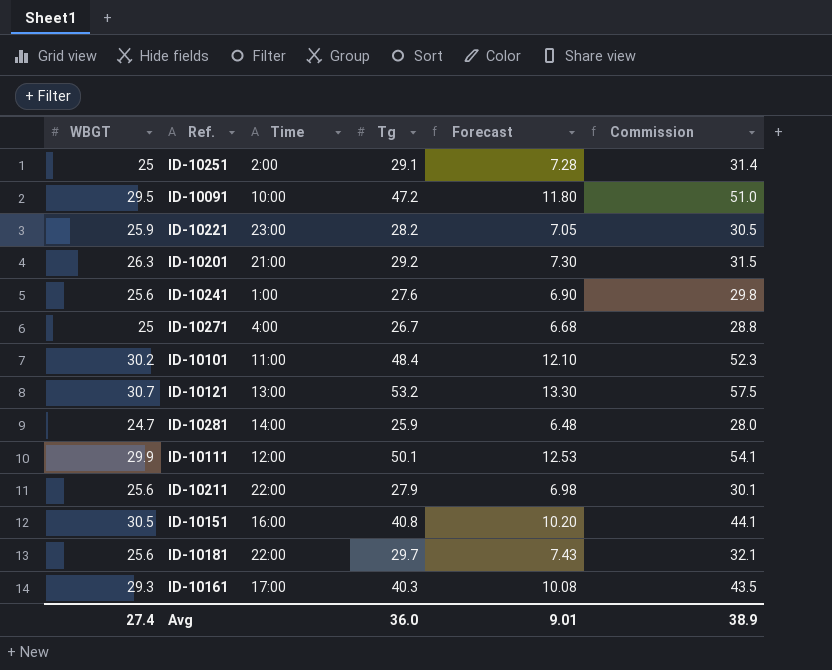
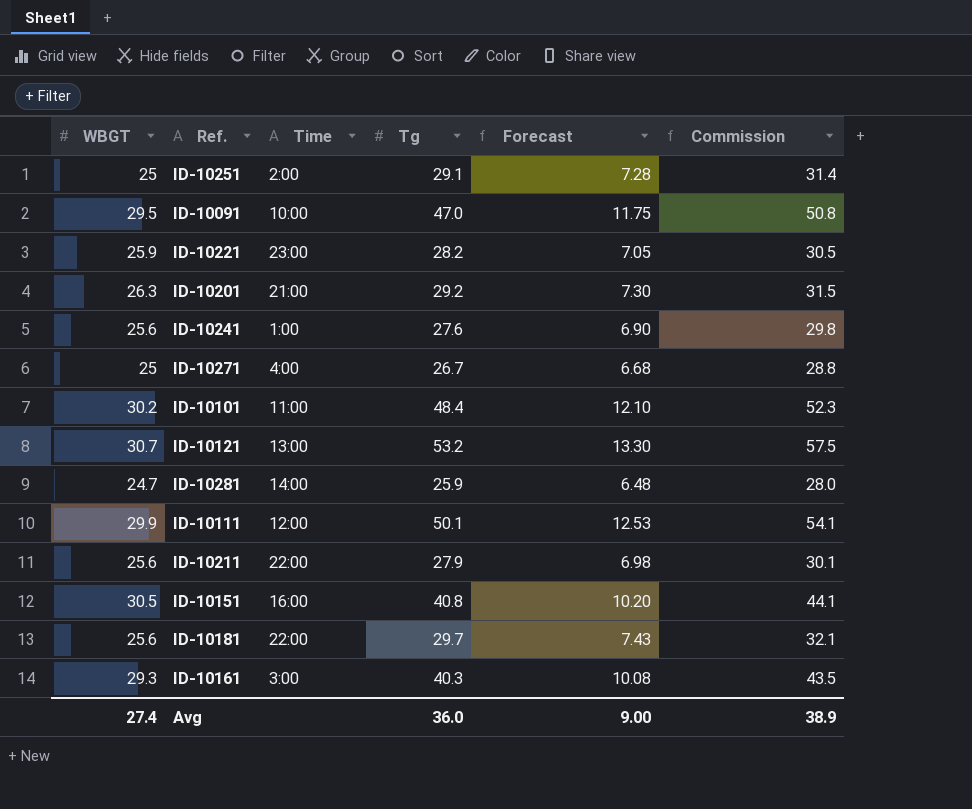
ID-10091 | Tg: 47.2 -> 47.0
ID-10091 | Forecast: 11.80 -> 11.75
ID-10091 | Commission: 51.0 -> 50.8
ID-10161 | Time: 17:00 -> 3:00
Avg | Forecast: 9.01 -> 9.00

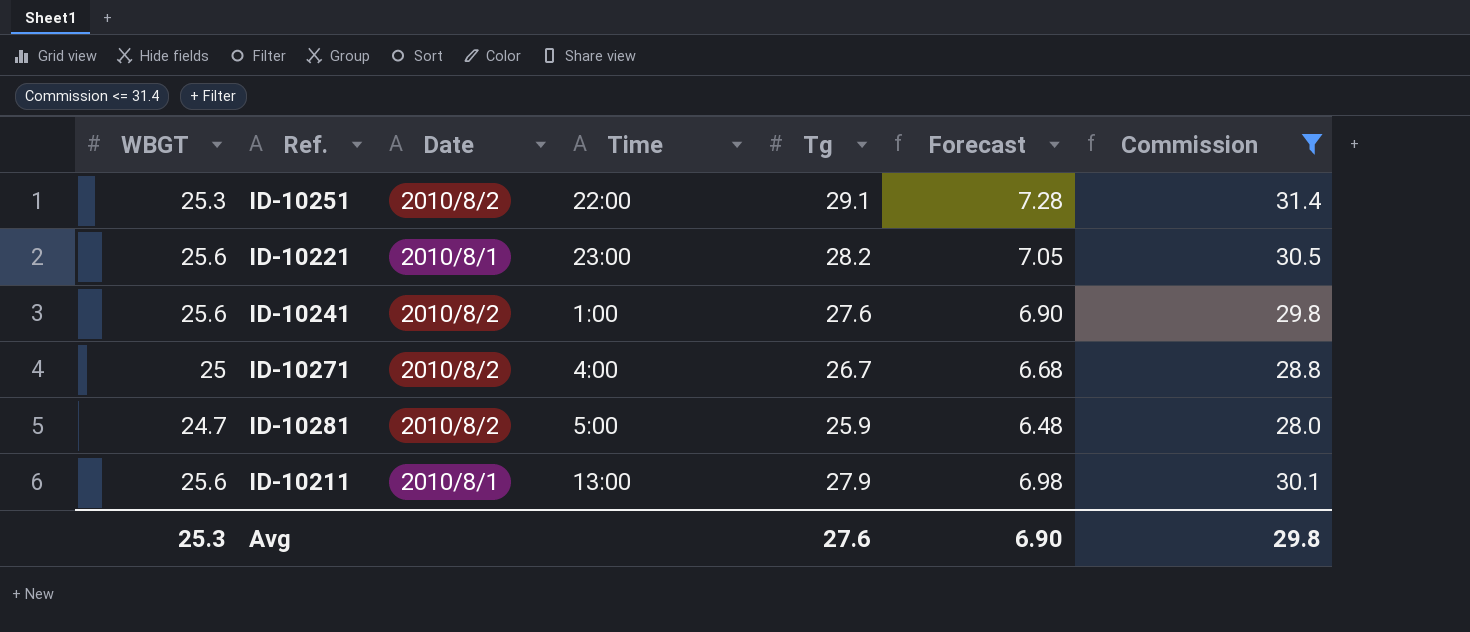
filter: none -> Commission <= 31.4
column Date | position: none -> 3
ID-10251 | WBGT: 25 -> 25.3
ID-10251 | Time: 2:00 -> 22:00
ID-10221 | WBGT: 25.9 -> 25.6
ID-10281 | Time: 14:00 -> 5:00
ID-10211 | Time: 22:00 -> 13:00
Avg | WBGT: 27.4 -> 25.3
Avg | Tg: 36.0 -> 27.6
Avg | Forecast: 9.00 -> 6.90
Avg | Commission: 38.9 -> 29.8

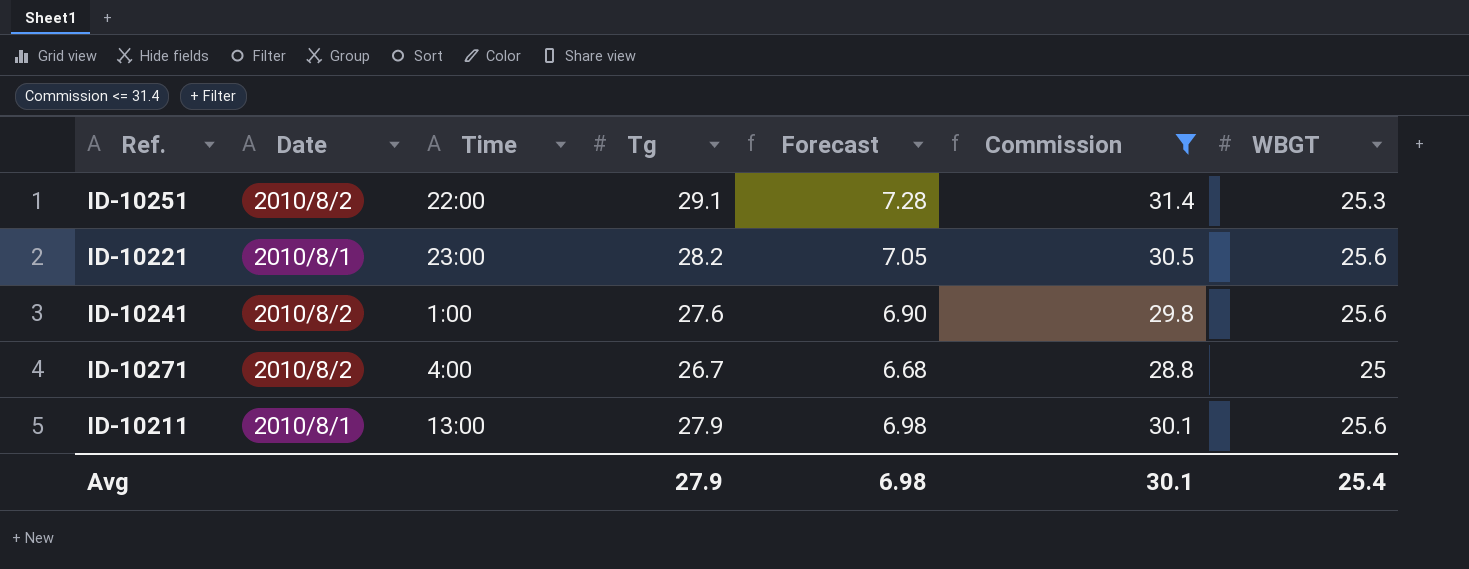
column WBGT | position: 1 -> 7
row ID-10281: 24.7 | 2010/8/2 | 5:00 | 25.9 | 6.48 | 28.0 -> none
Avg | Tg: 27.6 -> 27.9
Avg | Forecast: 6.90 -> 6.98
Avg | Commission: 29.8 -> 30.1
Avg | WBGT: 25.3 -> 25.4

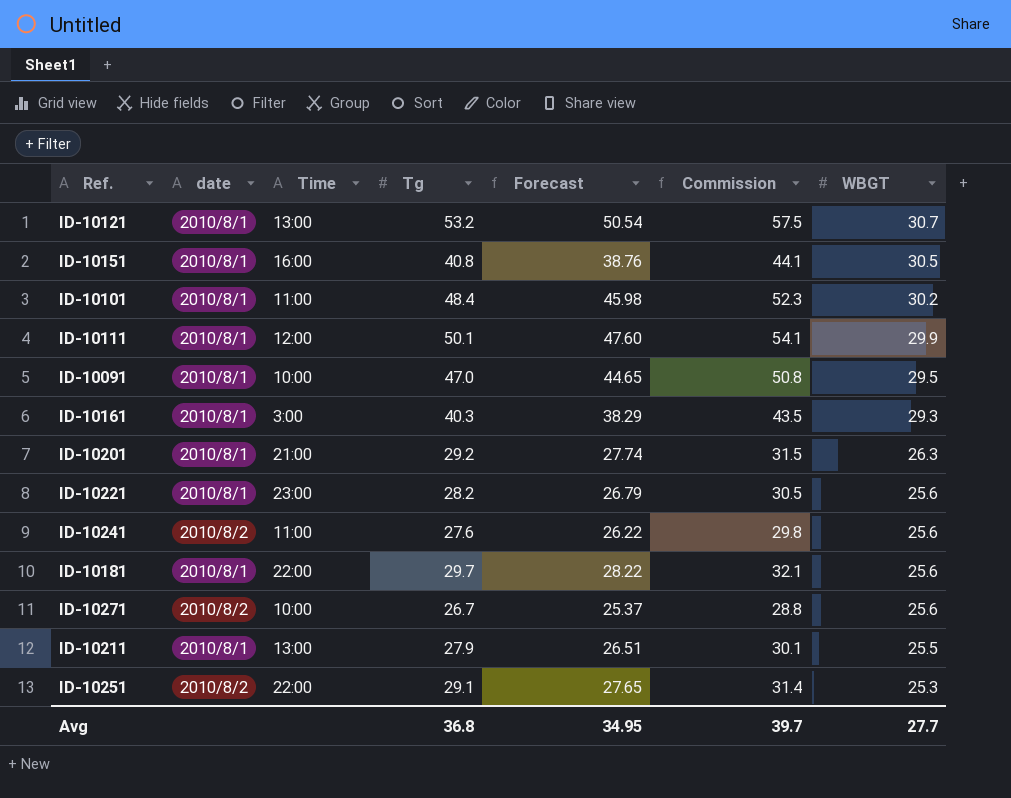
filter: Commission <= 31.4 -> none
row order: none -> WBGT descending
column name: Date -> date
column Forecast | formula: [Tg] * 0.25 -> [Tg] * 0.95
ID-10241 | Time: 1:00 -> 11:00
ID-10271 | Time: 4:00 -> 10:00
ID-10271 | WBGT: 25 -> 25.6
ID-10211 | WBGT: 25.6 -> 25.5
Avg | Tg: 27.9 -> 36.8
Avg | Forecast: 6.98 -> 34.95
Avg | Commission: 30.1 -> 39.7
Avg | WBGT: 25.4 -> 27.7

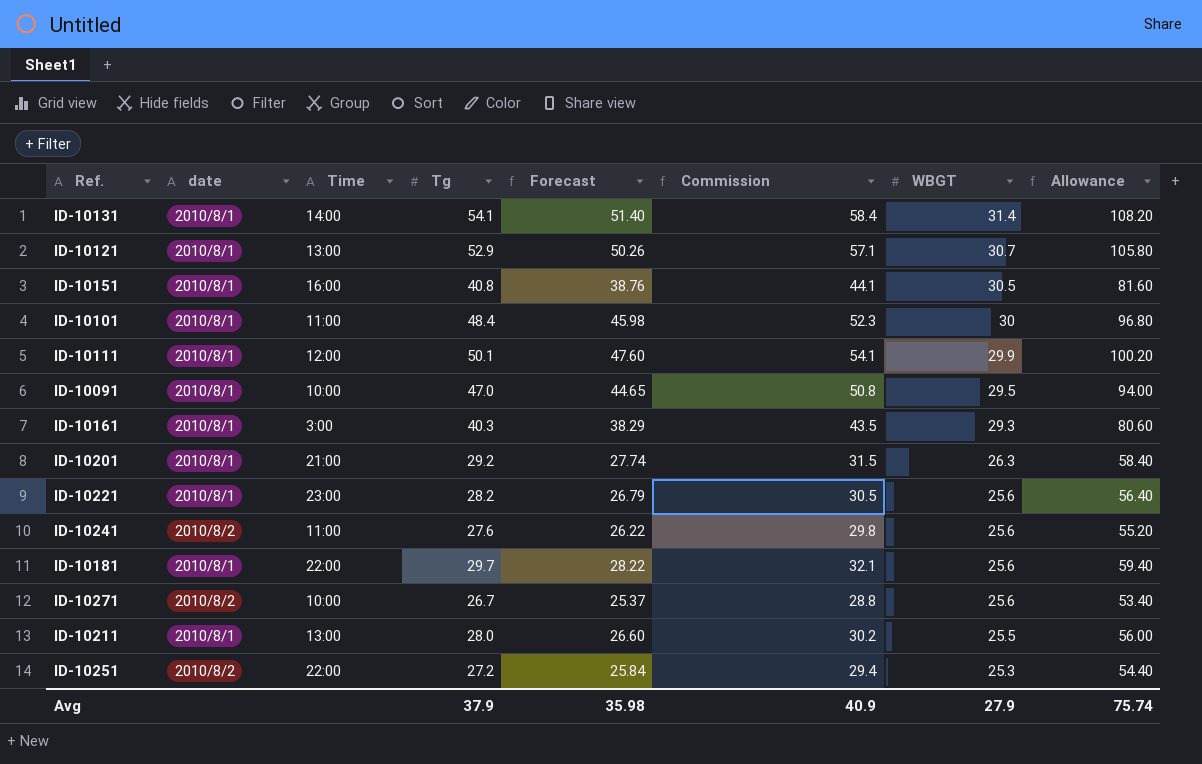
column Allowance | formula: none -> [Tg] * 2
row ID-10131: none -> 2010/8/1 | 14:00 | 54.1 | 51.40 | 58.4 | 31.4 | 108.20
ID-10121 | Tg: 53.2 -> 52.9
ID-10121 | Forecast: 50.54 -> 50.26
ID-10121 | Commission: 57.5 -> 57.1
ID-10101 | WBGT: 30.2 -> 30
ID-10211 | Tg: 27.9 -> 28.0
ID-10211 | Forecast: 26.51 -> 26.60
ID-10211 | Commission: 30.1 -> 30.2
ID-10251 | Tg: 29.1 -> 27.2
ID-10251 | Forecast: 27.65 -> 25.84
ID-10251 | Commission: 31.4 -> 29.4
Avg | Tg: 36.8 -> 37.9
Avg | Forecast: 34.95 -> 35.98
Avg | Commission: 39.7 -> 40.9
Avg | WBGT: 27.7 -> 27.9

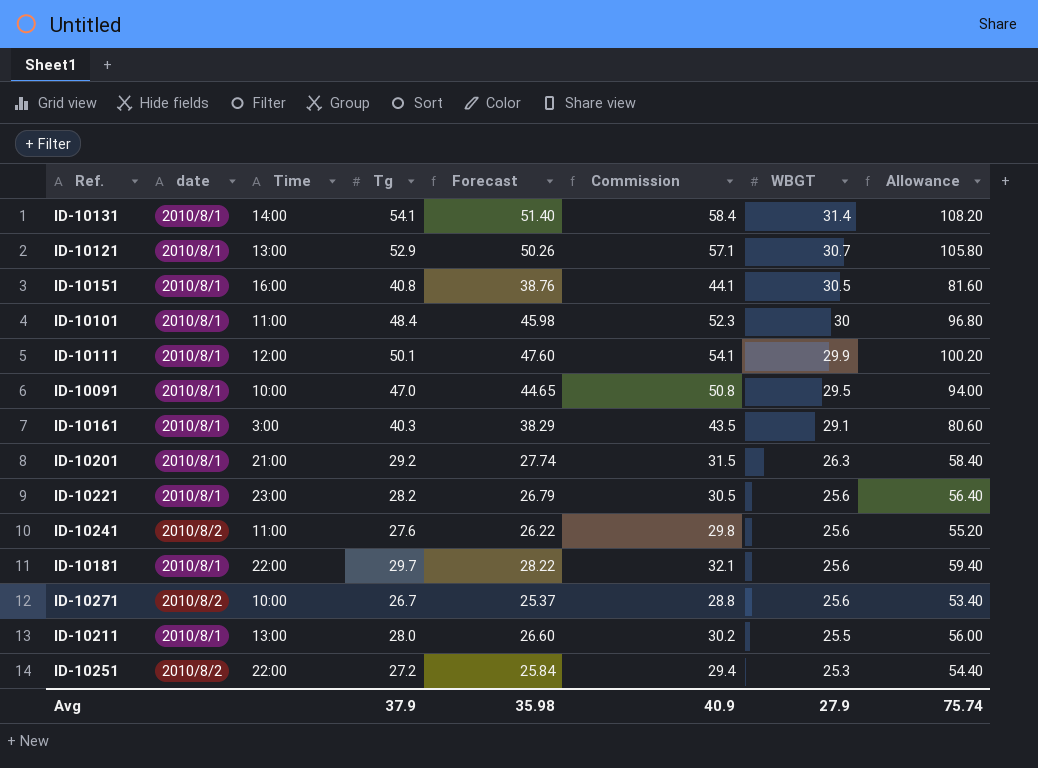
ID-10161 | WBGT: 29.3 -> 29.1

